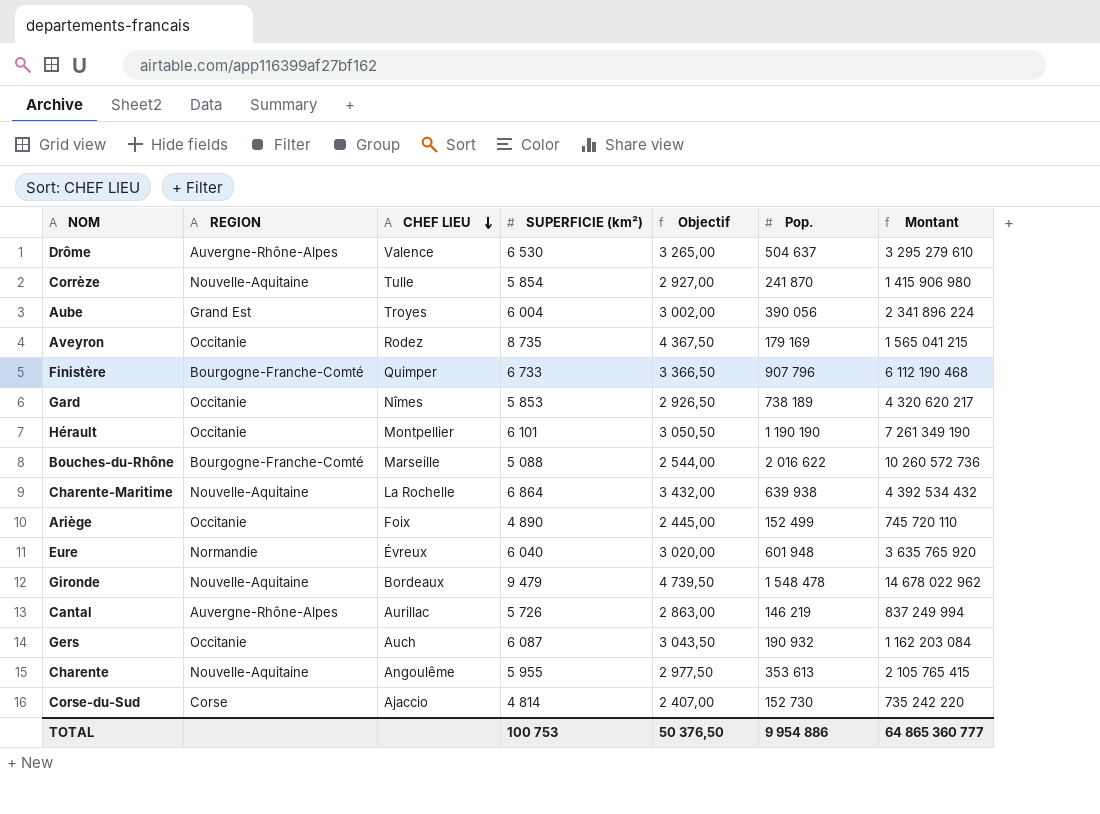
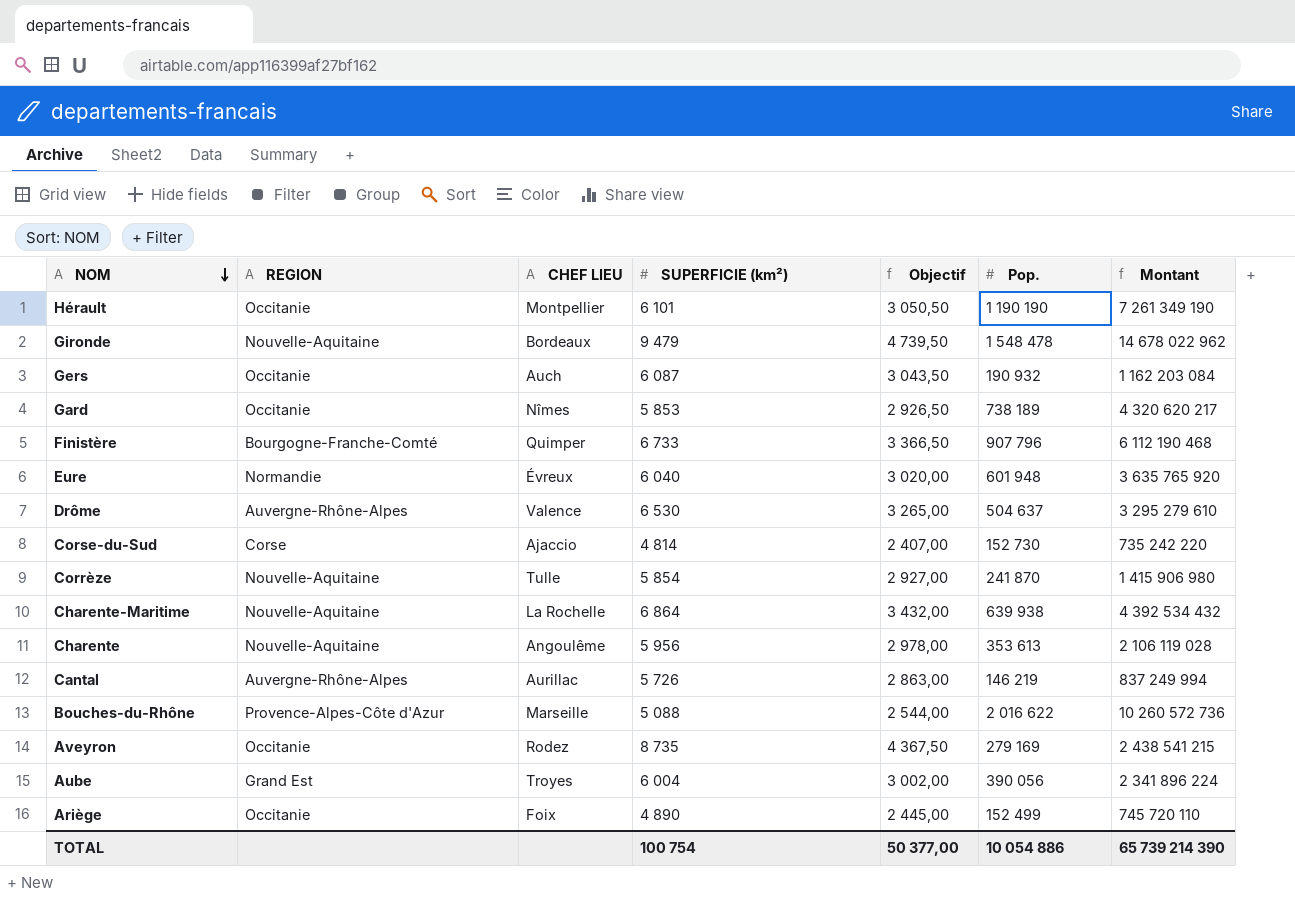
row order: CHEF LIEU descending -> NOM descending
Charente | SUPERFICIE (km²): 5 955 -> 5 956
Charente | Objectif: 2 977,50 -> 2 978,00
Charente | Montant: 2 105 765 415 -> 2 106 119 028
Bouches-du-Rhône | REGION: Bourgogne-Franche-Comté -> Provence-Alpes-Côte d'Azur
Aveyron | Pop.: 179 169 -> 279 169
Aveyron | Montant: 1 565 041 215 -> 2 438 541 215
TOTAL | SUPERFICIE (km²): 100 753 -> 100 754
TOTAL | Objectif: 50 376,50 -> 50 377,00
TOTAL | Pop.: 9 954 886 -> 10 054 886
TOTAL | Montant: 64 865 360 777 -> 65 739 214 390

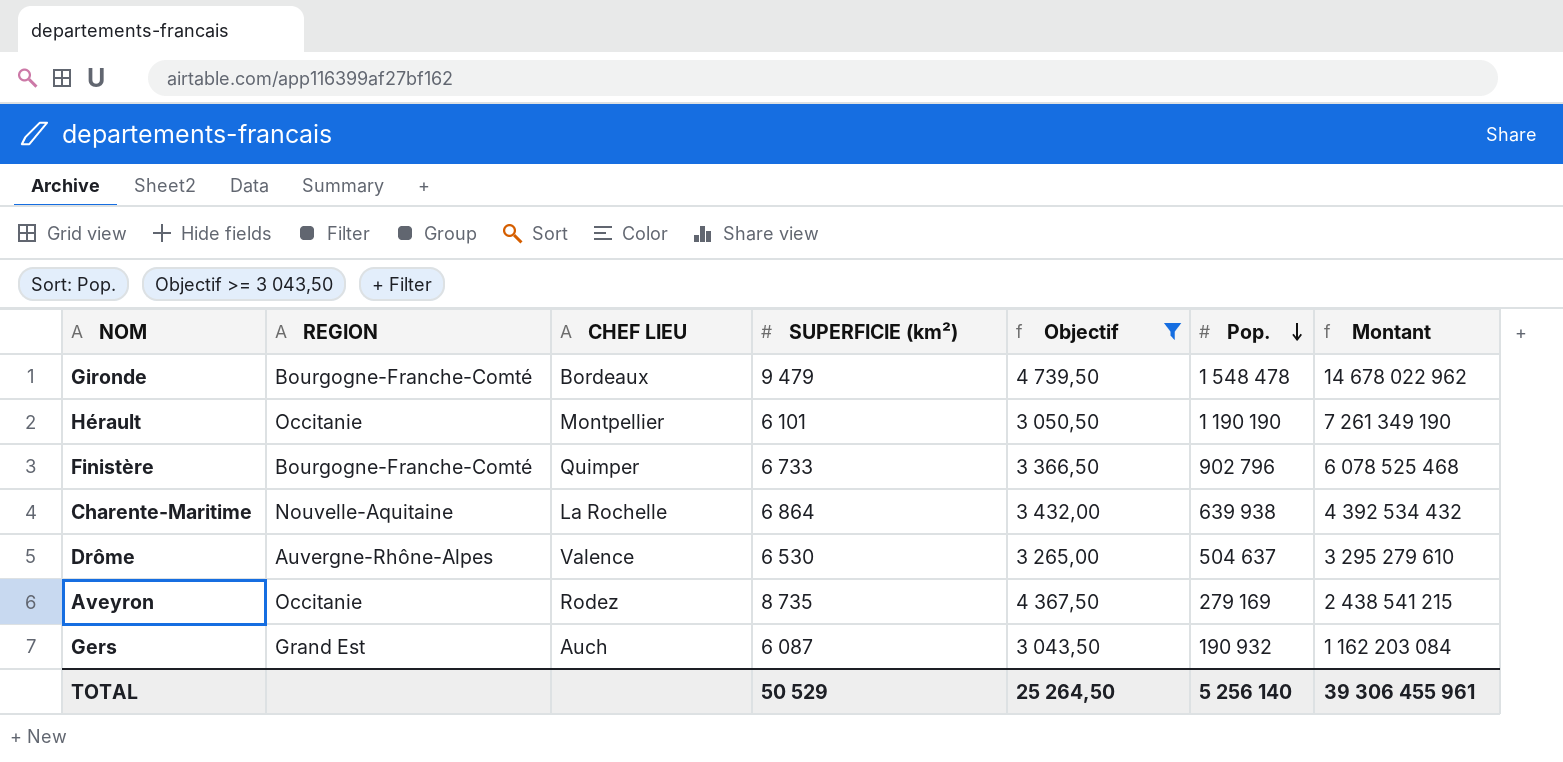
filter: none -> Objectif >= 3 043,50
row order: NOM descending -> Pop. descending
Gironde | REGION: Nouvelle-Aquitaine -> Bourgogne-Franche-Comté
Finistère | Pop.: 907 796 -> 902 796
Finistère | Montant: 6 112 190 468 -> 6 078 525 468
Gers | REGION: Occitanie -> Grand Est
TOTAL | SUPERFICIE (km²): 100 754 -> 50 529
TOTAL | Objectif: 50 377,00 -> 25 264,50
TOTAL | Pop.: 10 054 886 -> 5 256 140
TOTAL | Montant: 65 739 214 390 -> 39 306 455 961

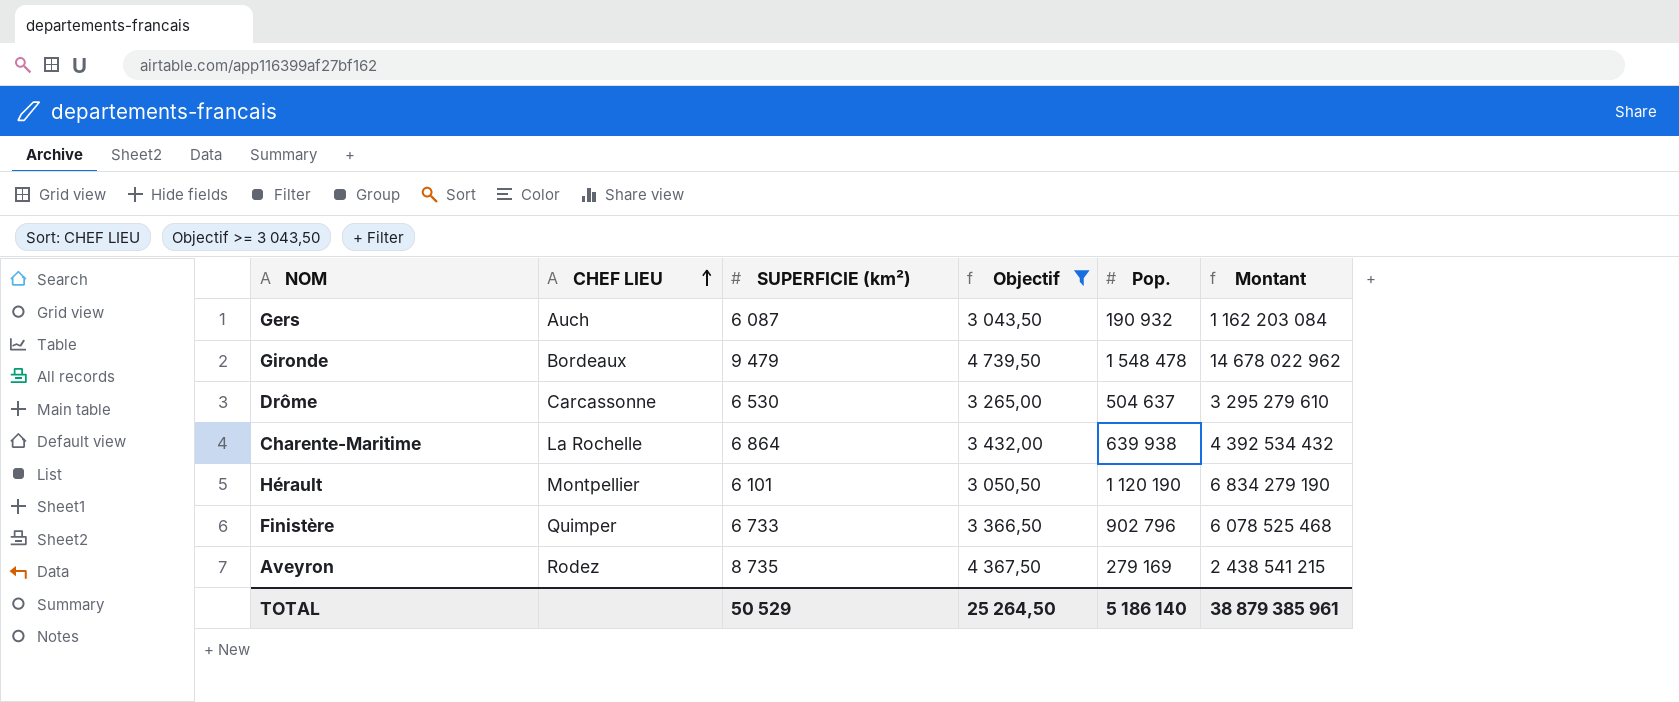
row order: Pop. descending -> CHEF LIEU ascending
column REGION | position: 2 -> none
Drôme | CHEF LIEU: Valence -> Carcassonne
Hérault | Pop.: 1 190 190 -> 1 120 190
Hérault | Montant: 7 261 349 190 -> 6 834 279 190
TOTAL | Pop.: 5 256 140 -> 5 186 140
TOTAL | Montant: 39 306 455 961 -> 38 879 385 961

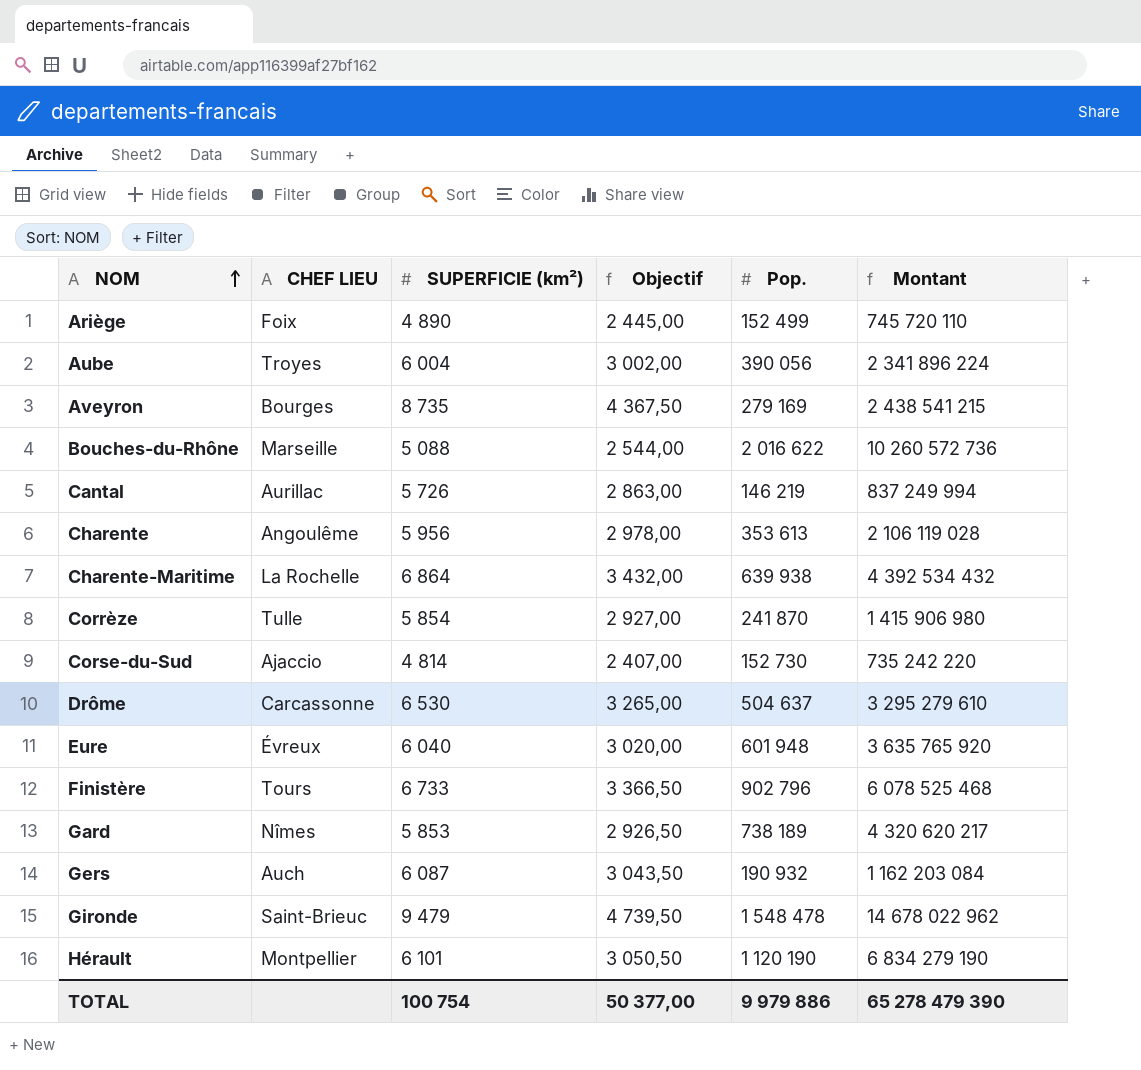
filter: Objectif >= 3 043,50 -> none
row order: CHEF LIEU ascending -> NOM ascending
Aveyron | CHEF LIEU: Rodez -> Bourges
Finistère | CHEF LIEU: Quimper -> Tours
Gironde | CHEF LIEU: Bordeaux -> Saint-Brieuc
TOTAL | SUPERFICIE (km²): 50 529 -> 100 754
TOTAL | Objectif: 25 264,50 -> 50 377,00
TOTAL | Pop.: 5 186 140 -> 9 979 886
TOTAL | Montant: 38 879 385 961 -> 65 278 479 390

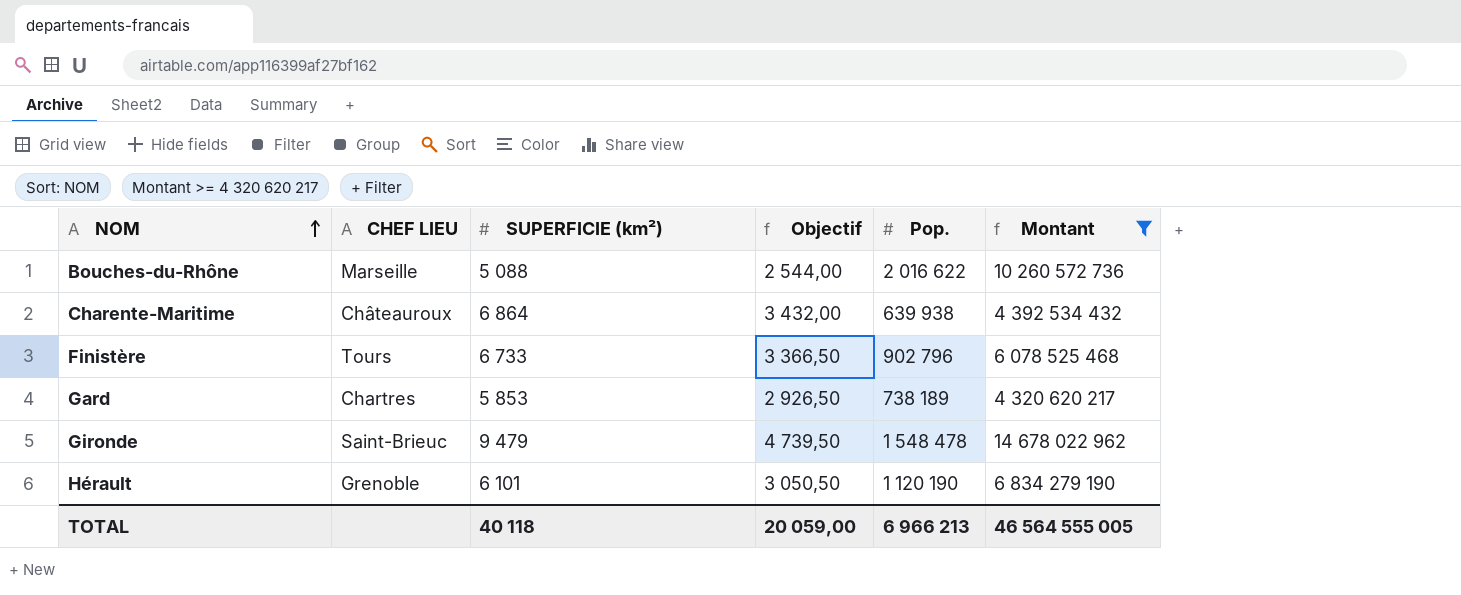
filter: none -> Montant >= 4 320 620 217
Charente-Maritime | CHEF LIEU: La Rochelle -> Châteauroux
Gard | CHEF LIEU: Nîmes -> Chartres
Hérault | CHEF LIEU: Montpellier -> Grenoble
TOTAL | SUPERFICIE (km²): 100 754 -> 40 118
TOTAL | Objectif: 50 377,00 -> 20 059,00
TOTAL | Pop.: 9 979 886 -> 6 966 213
TOTAL | Montant: 65 278 479 390 -> 46 564 555 005

